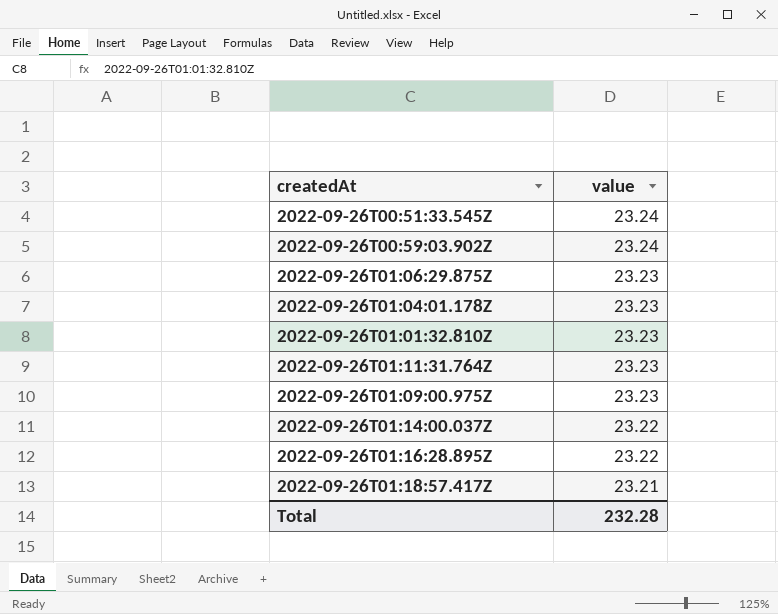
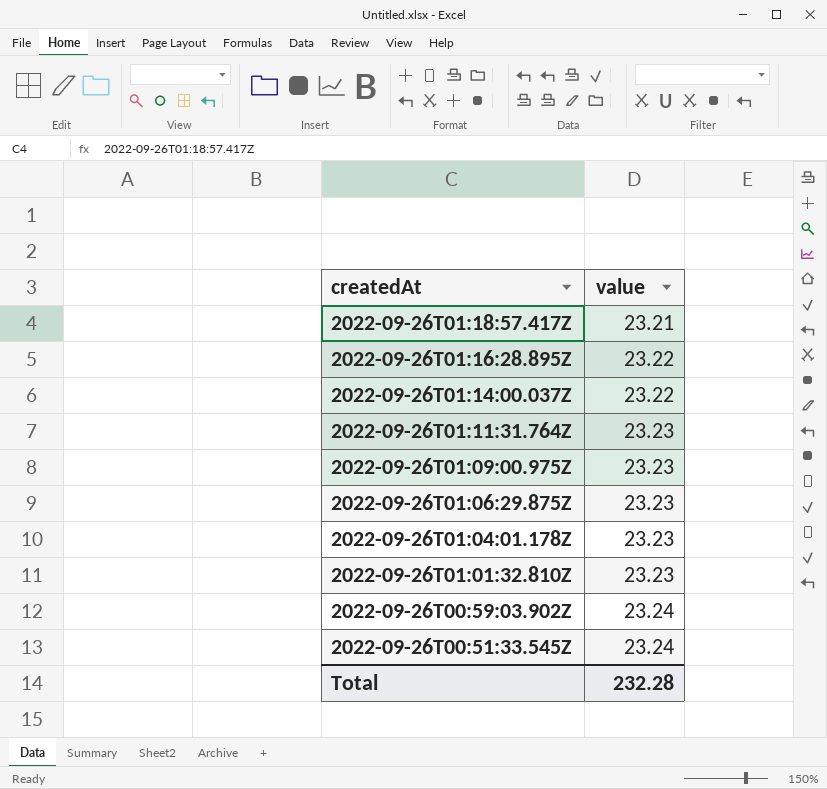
row order: value descending -> createdAt descending

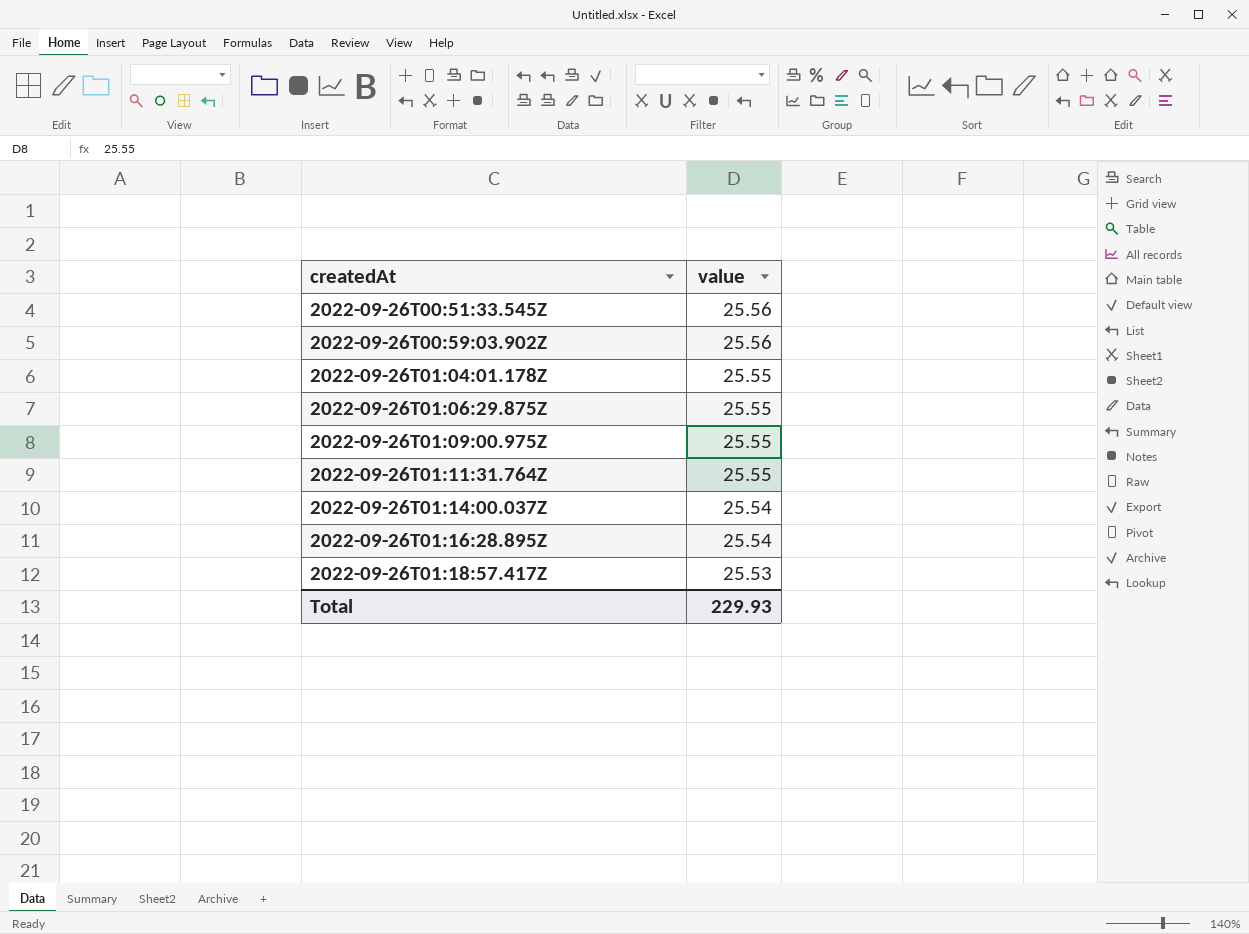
row order: createdAt descending -> createdAt ascending
row 2022-09-26T01:01:32.810Z: 23.23 -> none
2022-09-26T00:51:33.545Z | value: 23.24 -> 25.56
2022-09-26T00:59:03.902Z | value: 23.24 -> 25.56
2022-09-26T01:04:01.178Z | value: 23.23 -> 25.55
2022-09-26T01:06:29.875Z | value: 23.23 -> 25.55
2022-09-26T01:09:00.975Z | value: 23.23 -> 25.55
2022-09-26T01:11:31.764Z | value: 23.23 -> 25.55
2022-09-26T01:14:00.037Z | value: 23.22 -> 25.54
2022-09-26T01:16:28.895Z | value: 23.22 -> 25.54
2022-09-26T01:18:57.417Z | value: 23.21 -> 25.53
Total | value: 232.28 -> 229.93

